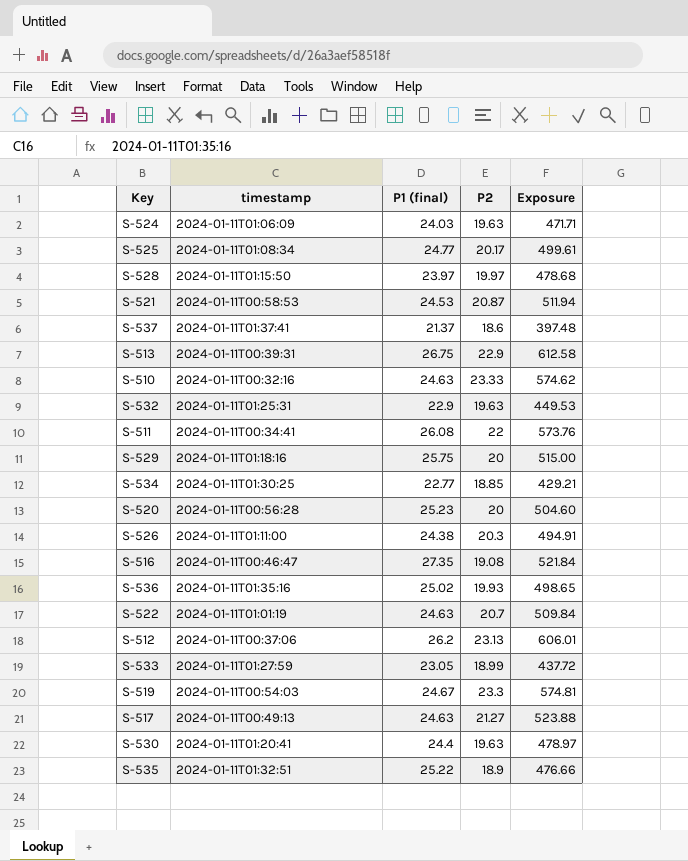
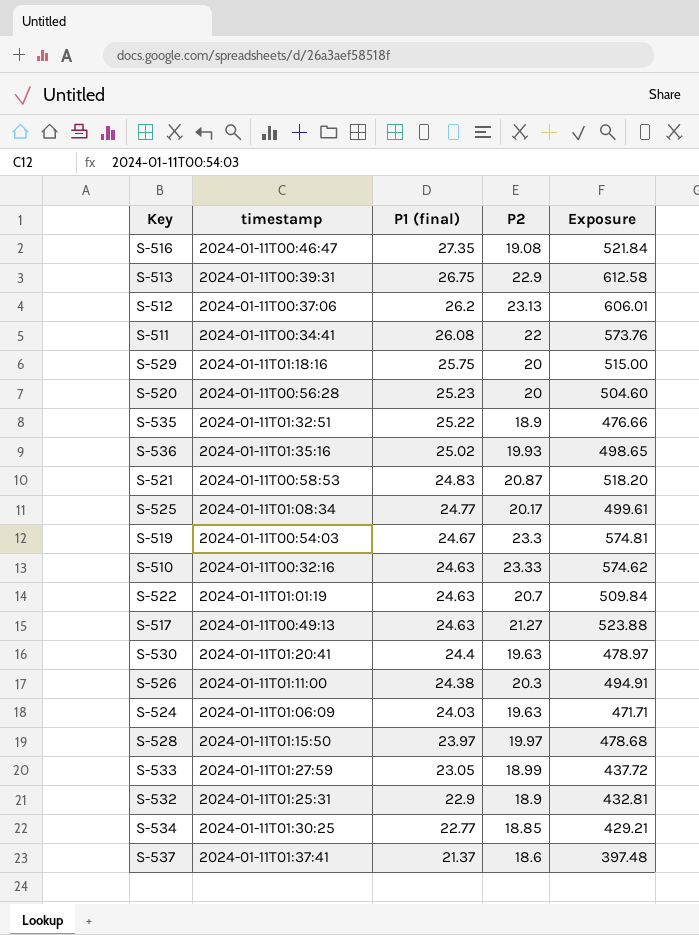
row order: none -> P1 (final) descending
S-521 | P1 (final): 24.53 -> 24.83
S-521 | Exposure: 511.94 -> 518.20
S-532 | P2: 19.63 -> 18.9
S-532 | Exposure: 449.53 -> 432.81

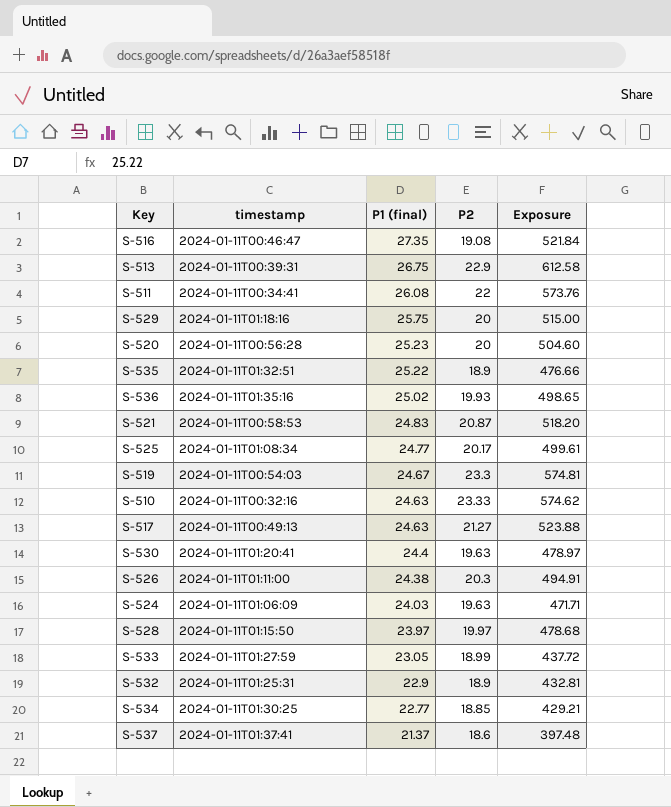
row S-512: 2024-01-11T00:37:06 | 26.2 | 23.13 | 606.01 -> none
row S-522: 2024-01-11T01:01:19 | 24.63 | 20.7 | 509.84 -> none

